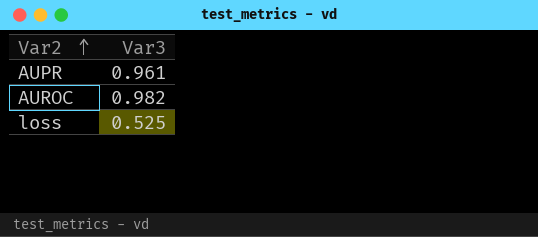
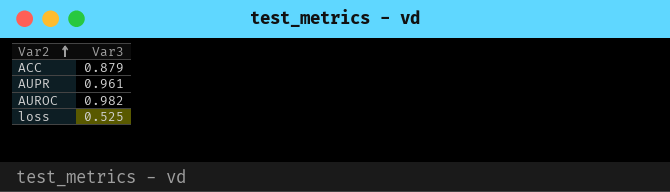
row ACC: none -> 0.879

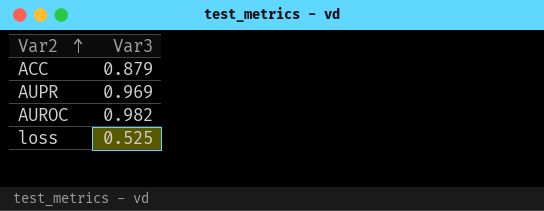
AUPR | Var3: 0.961 -> 0.969

